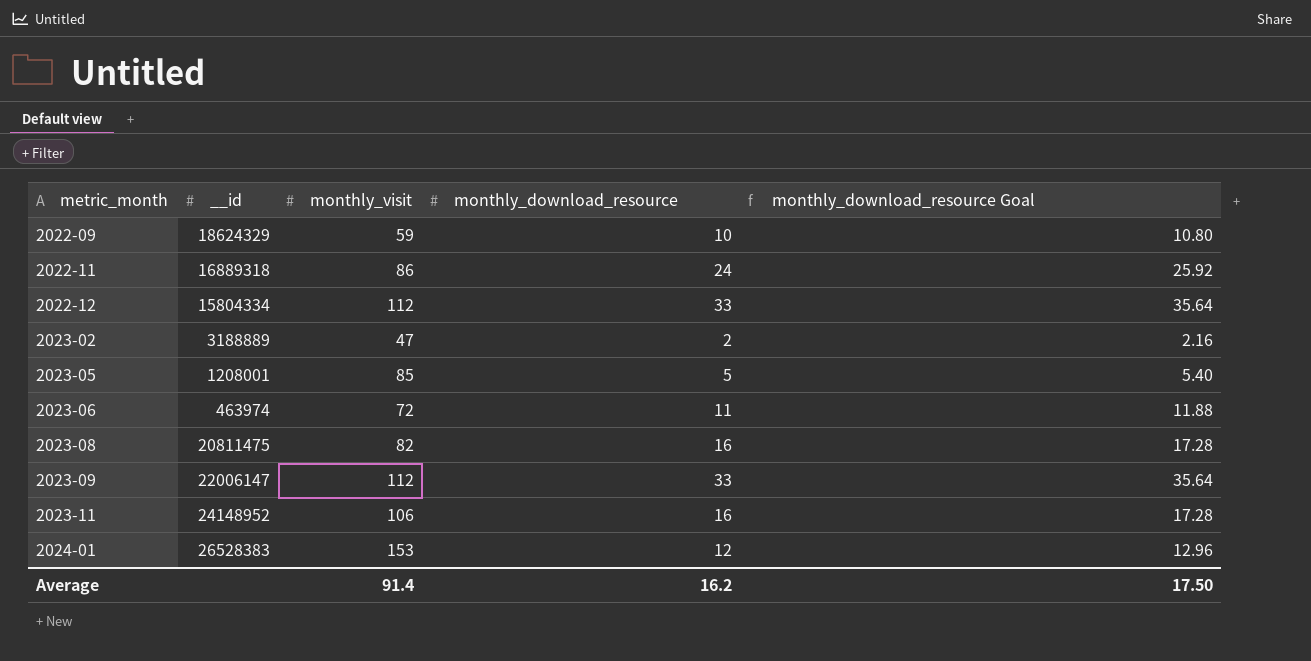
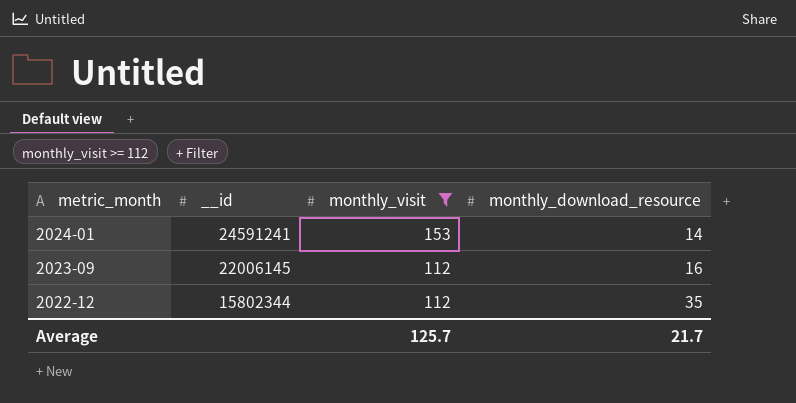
filter: none -> monthly_visit >= 112
row order: metric_month ascending -> metric_month descending
column monthly_download_resource Goal | formula: [monthly_download_resource] * 1.08 -> none
2024-01 | __id: 26528383 -> 24591241
2024-01 | monthly_download_resource: 12 -> 14
2023-09 | __id: 22006147 -> 22006145
2023-09 | monthly_download_resource: 33 -> 16
2022-12 | __id: 15804334 -> 15802344
2022-12 | monthly_download_resource: 33 -> 35
Average | monthly_visit: 91.4 -> 125.7
Average | monthly_download_resource: 16.2 -> 21.7

